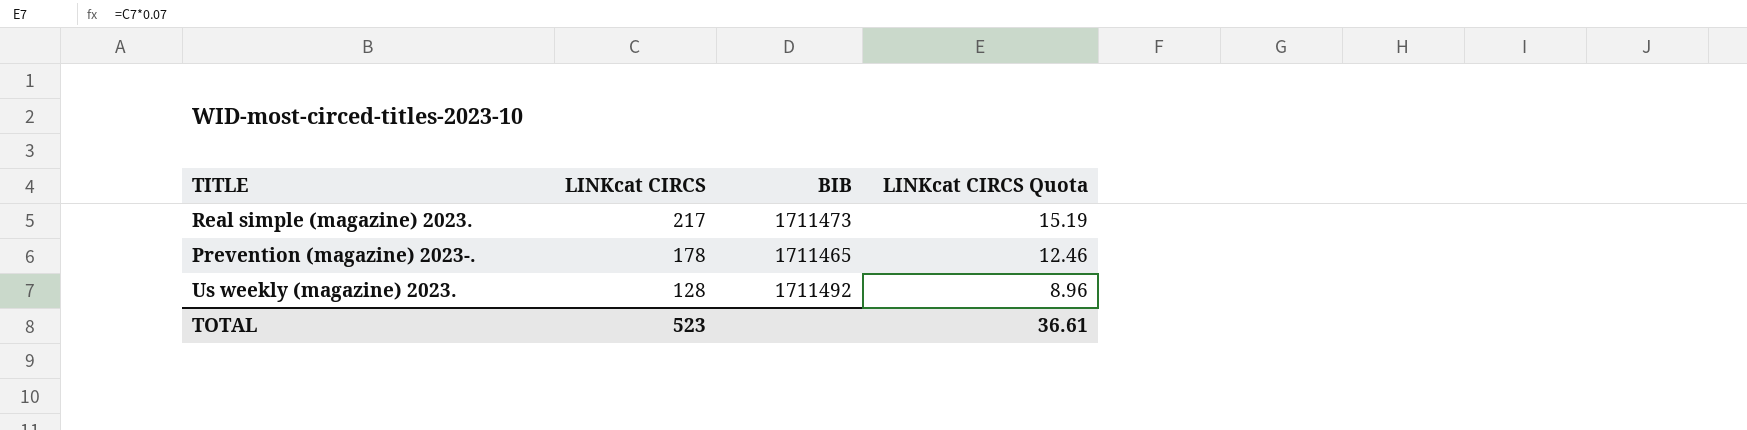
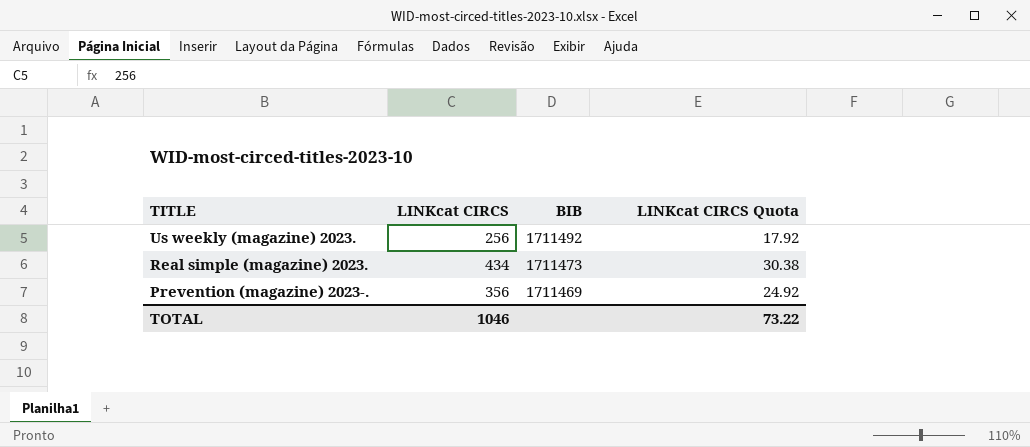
row order: LINKcat CIRCS descending -> TITLE descending
Us weekly (magazine) 2023. | LINKcat CIRCS: 128 -> 256
Us weekly (magazine) 2023. | LINKcat CIRCS Quota: 8.96 -> 17.92
Real simple (magazine) 2023. | LINKcat CIRCS: 217 -> 434
Real simple (magazine) 2023. | LINKcat CIRCS Quota: 15.19 -> 30.38
Prevention (magazine) 2023-. | LINKcat CIRCS: 178 -> 356
Prevention (magazine) 2023-. | BIB: 1711465 -> 1711469
Prevention (magazine) 2023-. | LINKcat CIRCS Quota: 12.46 -> 24.92
TOTAL | LINKcat CIRCS: 523 -> 1046
TOTAL | LINKcat CIRCS Quota: 36.61 -> 73.22

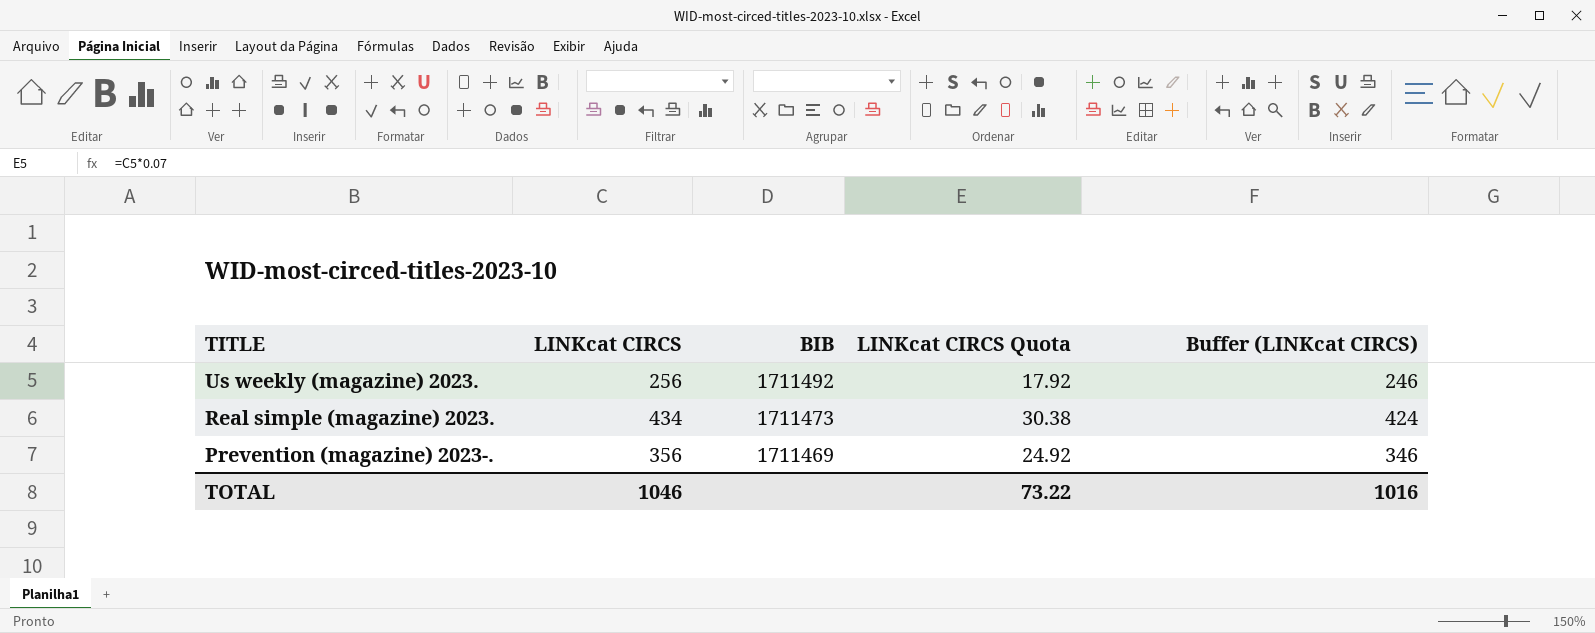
column Buffer (LINKcat CIRCS) | formula: none -> [LINKcat CIRCS] - 10

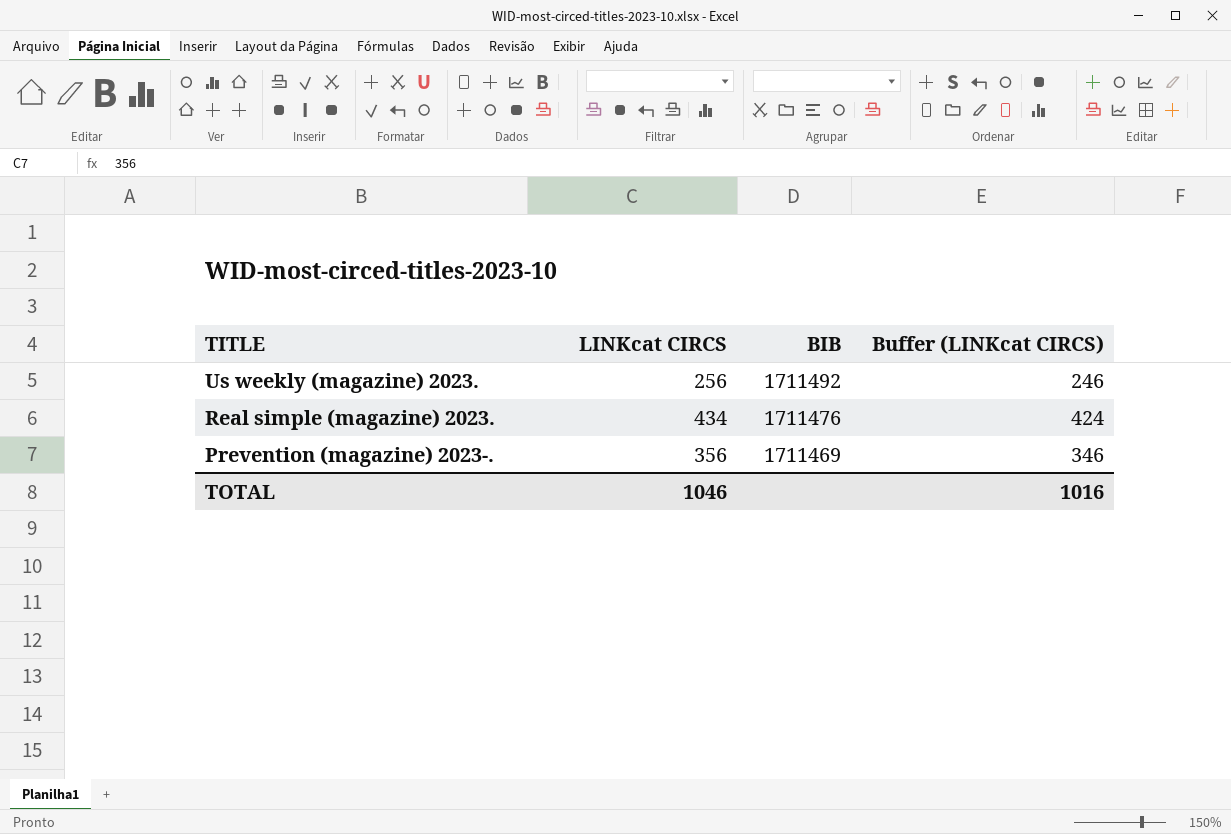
column LINKcat CIRCS Quota | formula: [LINKcat CIRCS] * 0.07 -> none
Real simple (magazine) 2023. | BIB: 1711473 -> 1711476

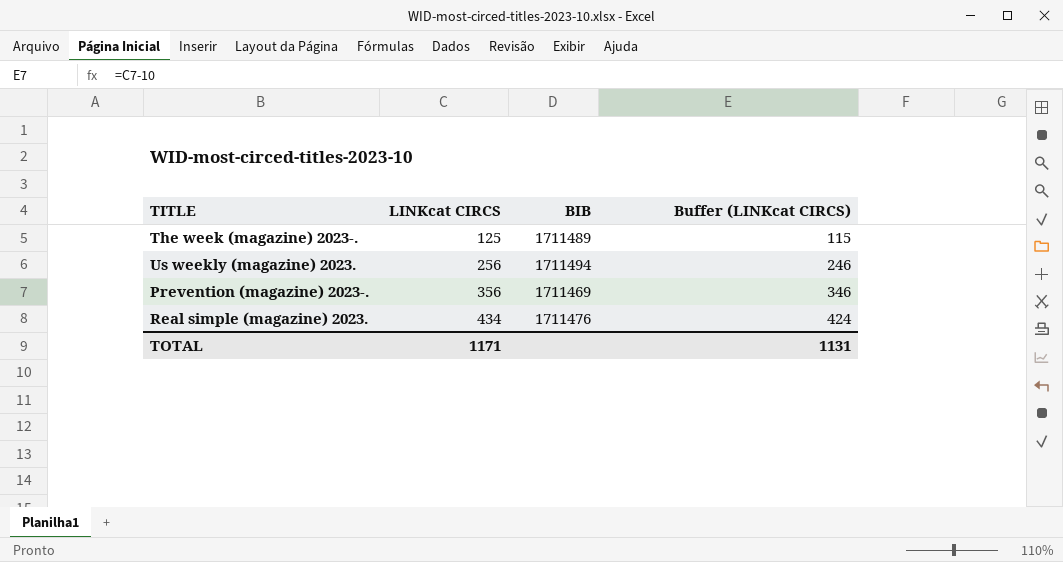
row order: TITLE descending -> LINKcat CIRCS ascending
row The week (magazine) 2023-.: none -> 125 | 1711489 | 115
Us weekly (magazine) 2023. | BIB: 1711492 -> 1711494
TOTAL | LINKcat CIRCS: 1046 -> 1171
TOTAL | Buffer (LINKcat CIRCS): 1016 -> 1131

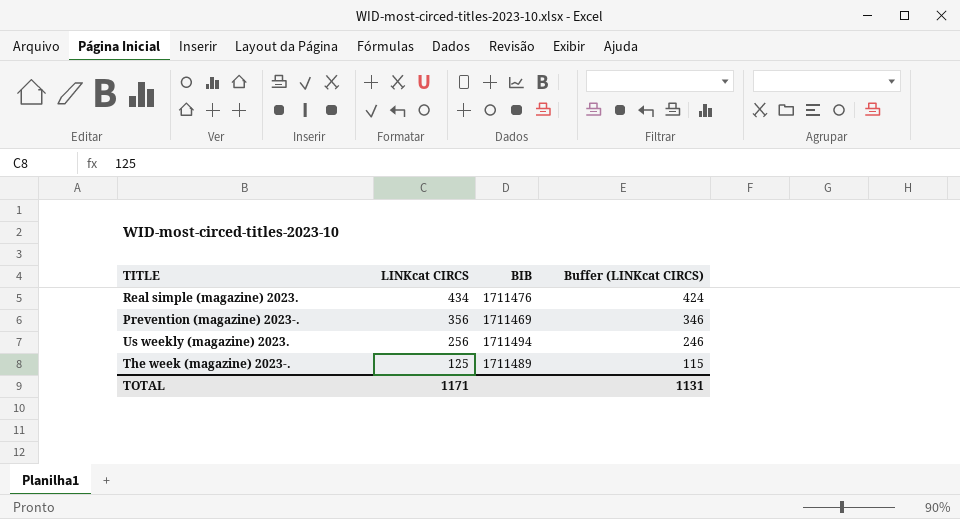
row order: LINKcat CIRCS ascending -> LINKcat CIRCS descending

